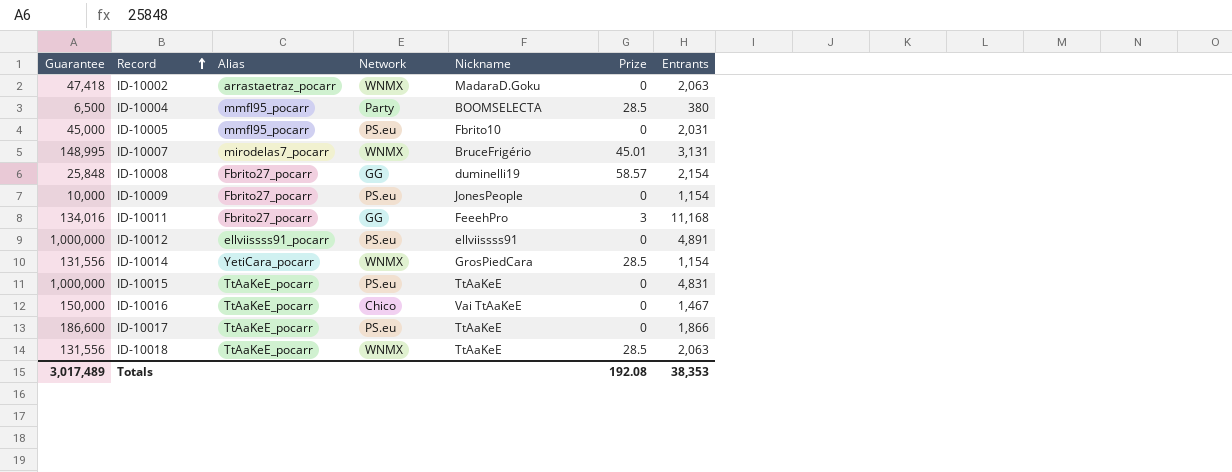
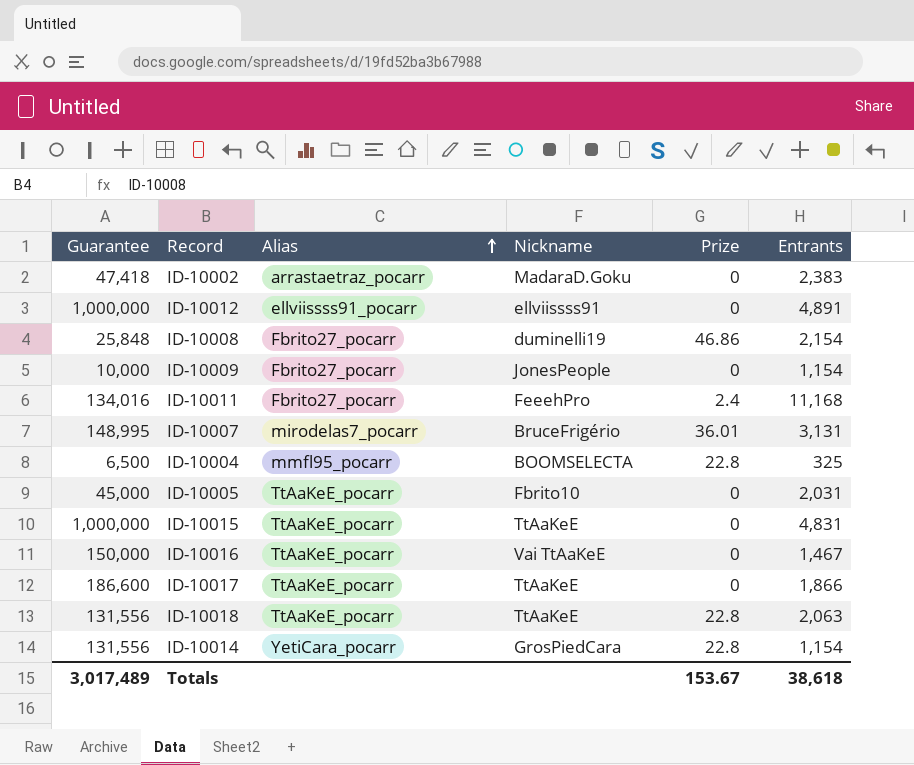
row order: Record ascending -> Alias ascending
column Network | position: 4 -> none
ID-10002 | Entrants: 2,063 -> 2,383
ID-10008 | Prize: 58.57 -> 46.86
ID-10011 | Prize: 3 -> 2.4
ID-10007 | Prize: 45.01 -> 36.01
ID-10004 | Prize: 28.5 -> 22.8
ID-10004 | Entrants: 380 -> 325
ID-10005 | Alias: mmfl95_pocarr -> TtAaKeE_pocarr
ID-10018 | Prize: 28.5 -> 22.8
ID-10014 | Prize: 28.5 -> 22.8
Totals | Prize: 192.08 -> 153.67
Totals | Entrants: 38,353 -> 38,618

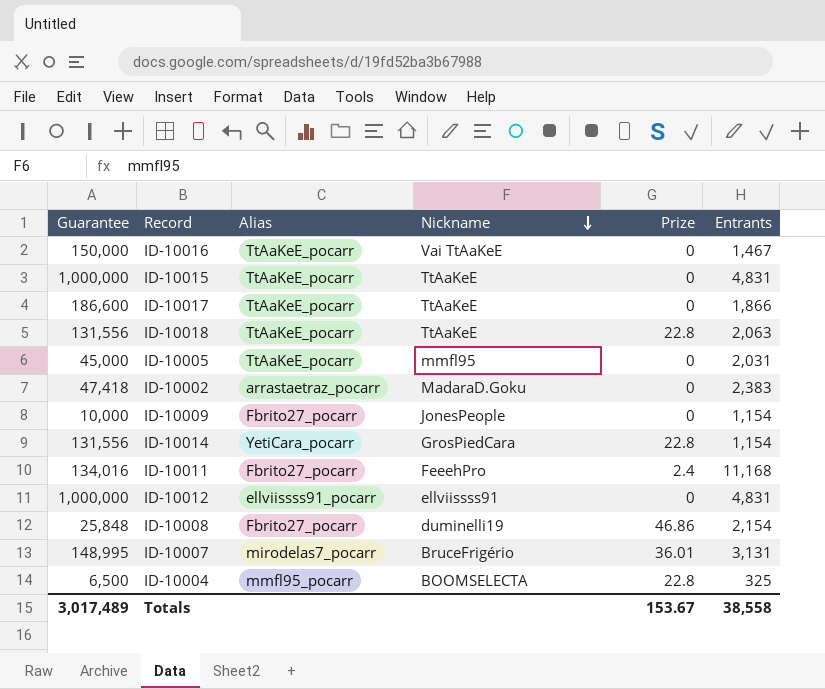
row order: Alias ascending -> Nickname descending
ID-10005 | Nickname: Fbrito10 -> mmfl95
ID-10012 | Entrants: 4,891 -> 4,831
Totals | Entrants: 38,618 -> 38,558

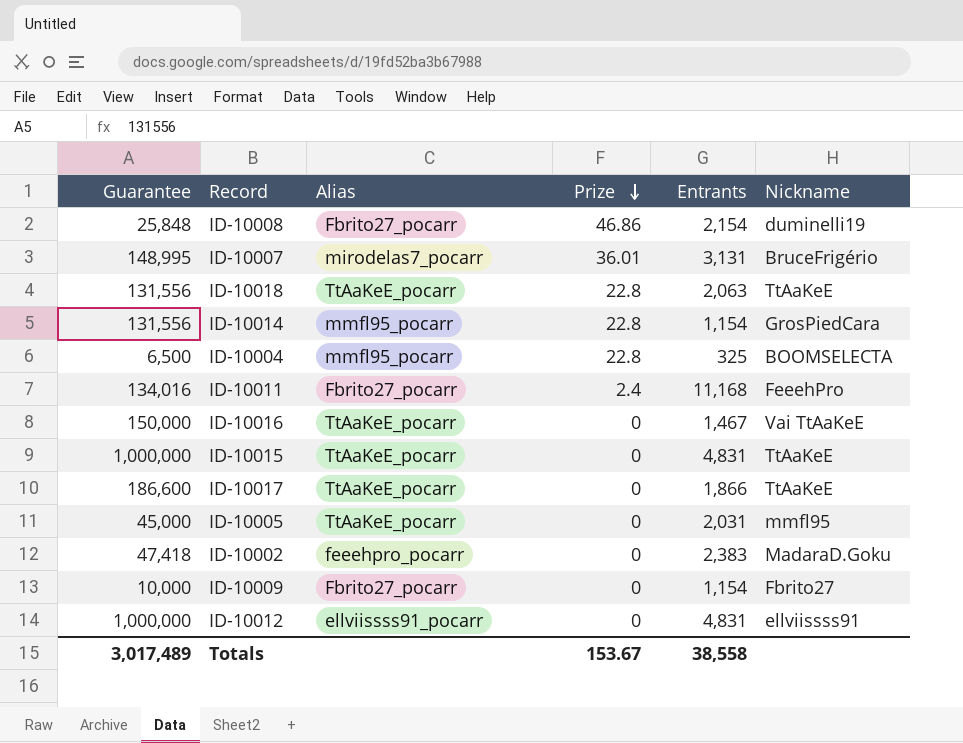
row order: Nickname descending -> Prize descending
column Nickname | position: 4 -> 6
ID-10014 | Alias: YetiCara_pocarr -> mmfl95_pocarr
ID-10002 | Alias: arrastaetraz_pocarr -> feeehpro_pocarr
ID-10009 | Nickname: JonesPeople -> Fbrito27

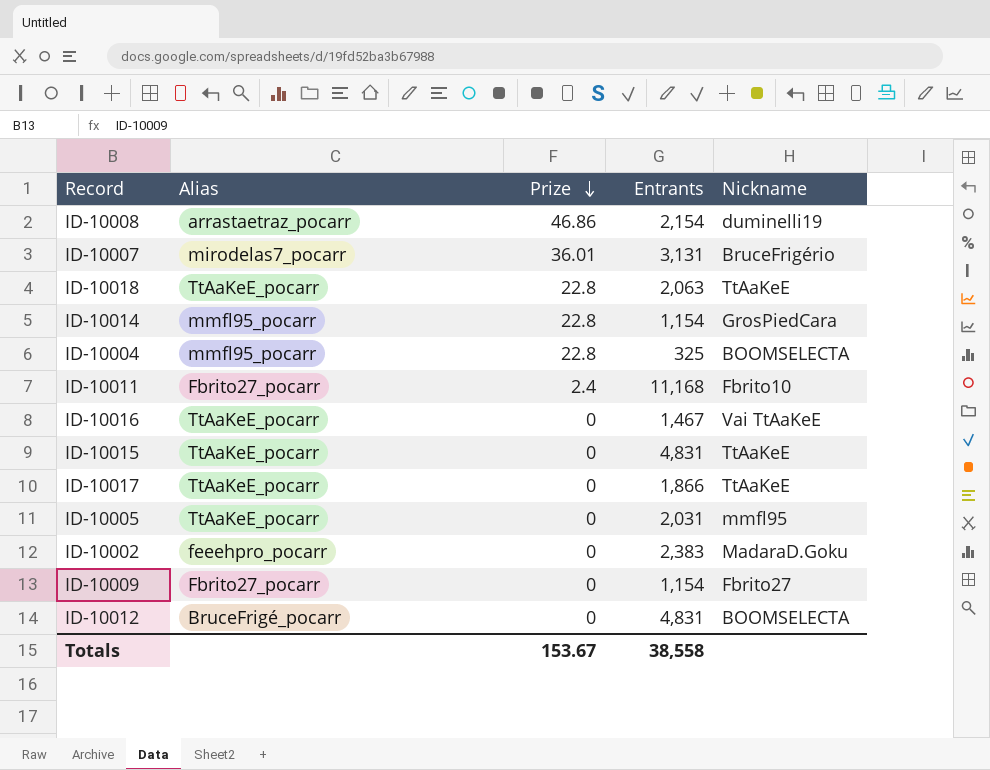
column Guarantee | position: 1 -> none
ID-10008 | Alias: Fbrito27_pocarr -> arrastaetraz_pocarr
ID-10011 | Nickname: FeeehPro -> Fbrito10
ID-10012 | Alias: ellviissss91_pocarr -> BruceFrigé_pocarr
ID-10012 | Nickname: ellviissss91 -> BOOMSELECTA

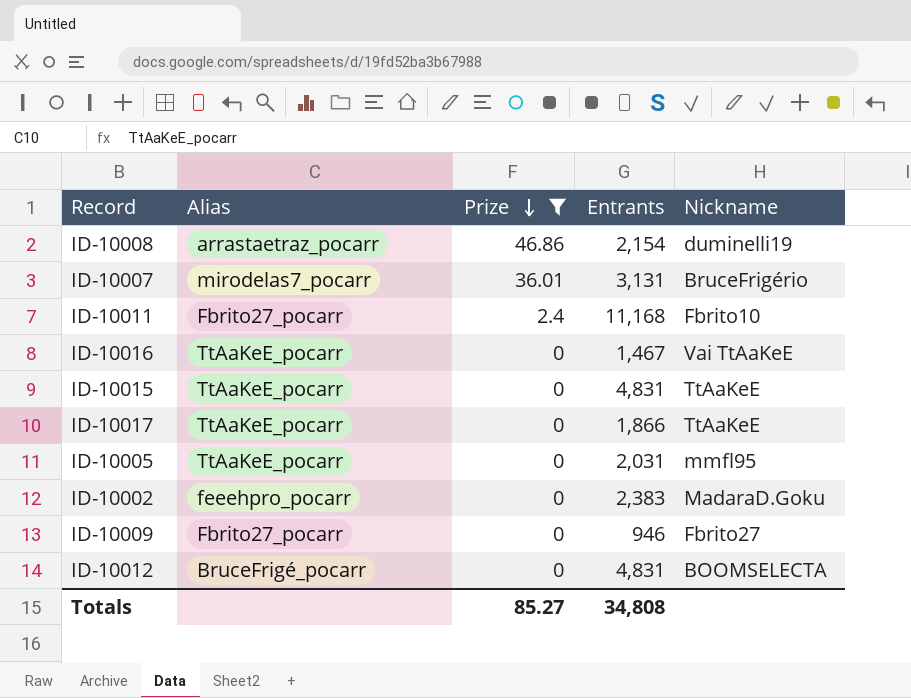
filter: none -> Prize != 22.8
ID-10009 | Entrants: 1,154 -> 946
Totals | Prize: 153.67 -> 85.27
Totals | Entrants: 38,558 -> 34,808

